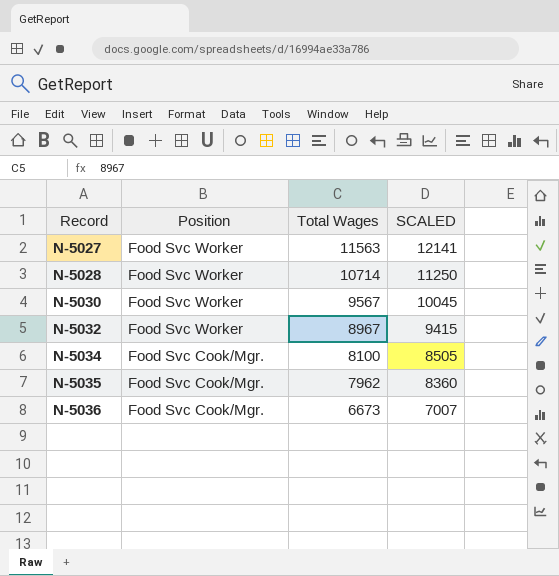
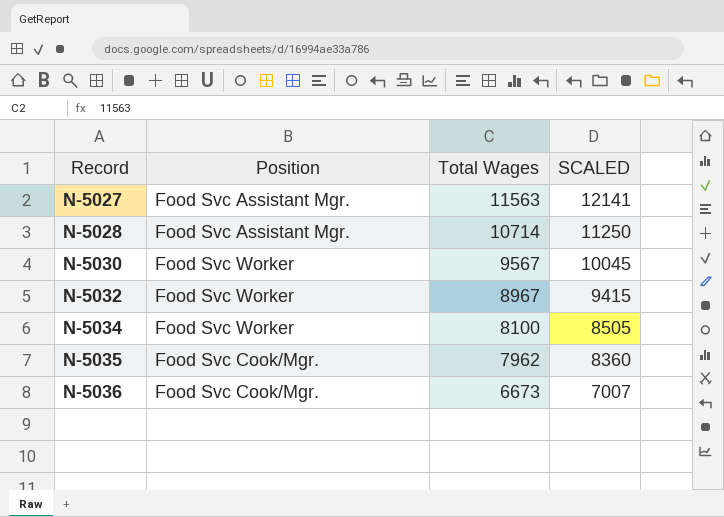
N-5027 | Position: Food Svc Worker -> Food Svc Assistant Mgr.
N-5028 | Position: Food Svc Worker -> Food Svc Assistant Mgr.
N-5034 | Position: Food Svc Cook/Mgr. -> Food Svc Worker

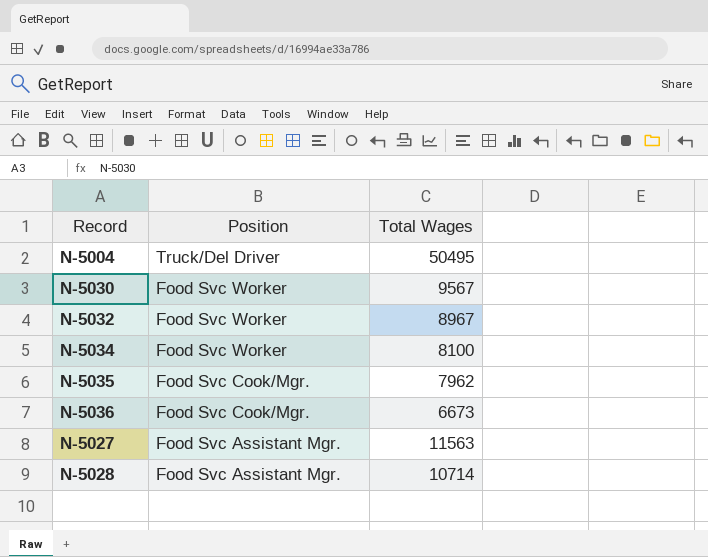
row order: Record ascending -> Position descending
column SCALED | formula: [Total Wages] * 1.05 -> none
row N-5004: none -> Truck/Del Driver | 50495

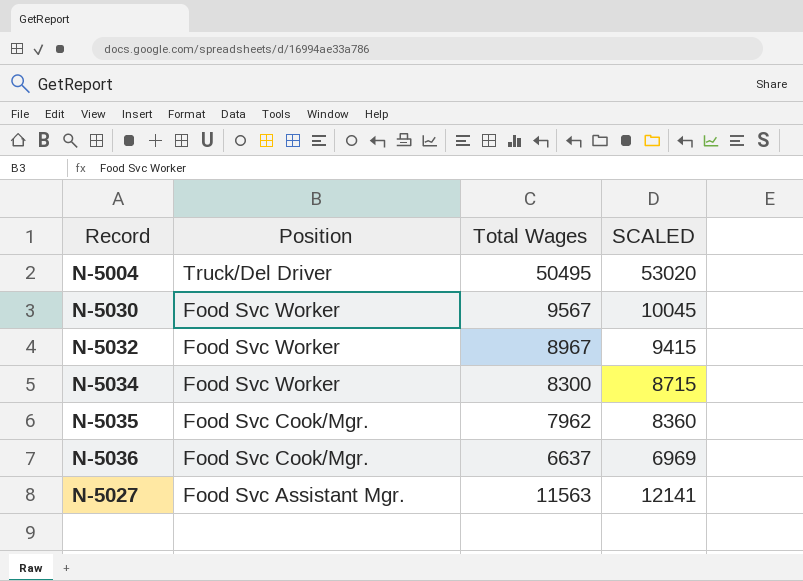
column SCALED | formula: none -> [Total Wages] * 1.05
row N-5028: Food Svc Assistant Mgr. | 10714 -> none
N-5034 | Total Wages: 8100 -> 8300
N-5036 | Total Wages: 6673 -> 6637

